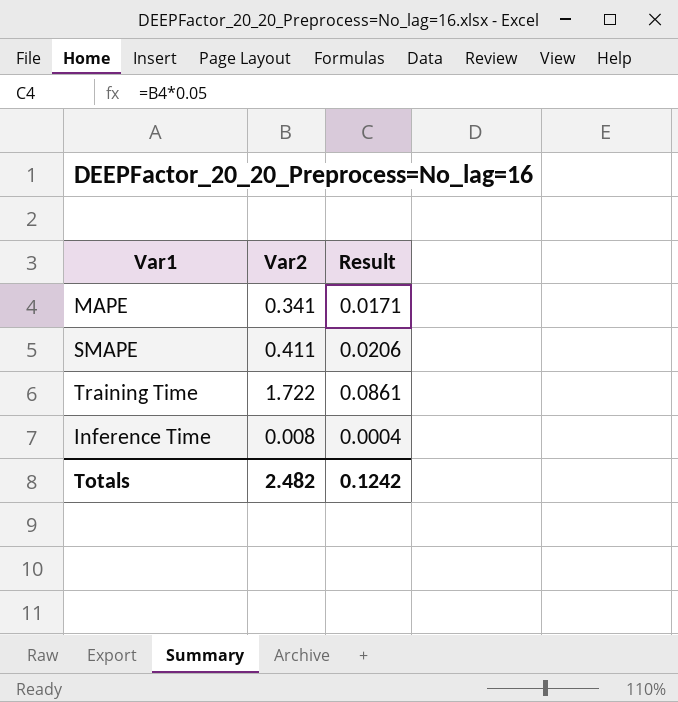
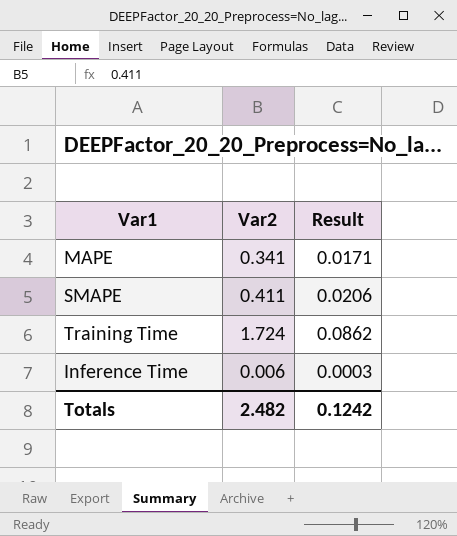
Training Time | Var2: 1.722 -> 1.724
Training Time | Result: 0.0861 -> 0.0862
Inference Time | Var2: 0.008 -> 0.006
Inference Time | Result: 0.0004 -> 0.0003

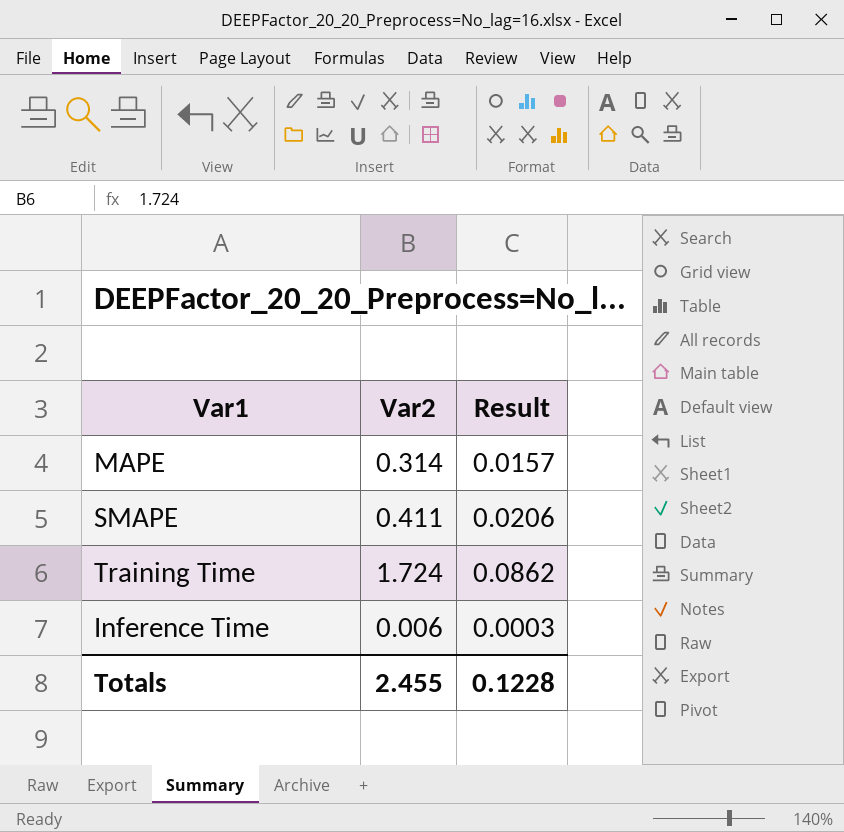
MAPE | Var2: 0.341 -> 0.314
MAPE | Result: 0.0171 -> 0.0157
Totals | Var2: 2.482 -> 2.455
Totals | Result: 0.1242 -> 0.1228

